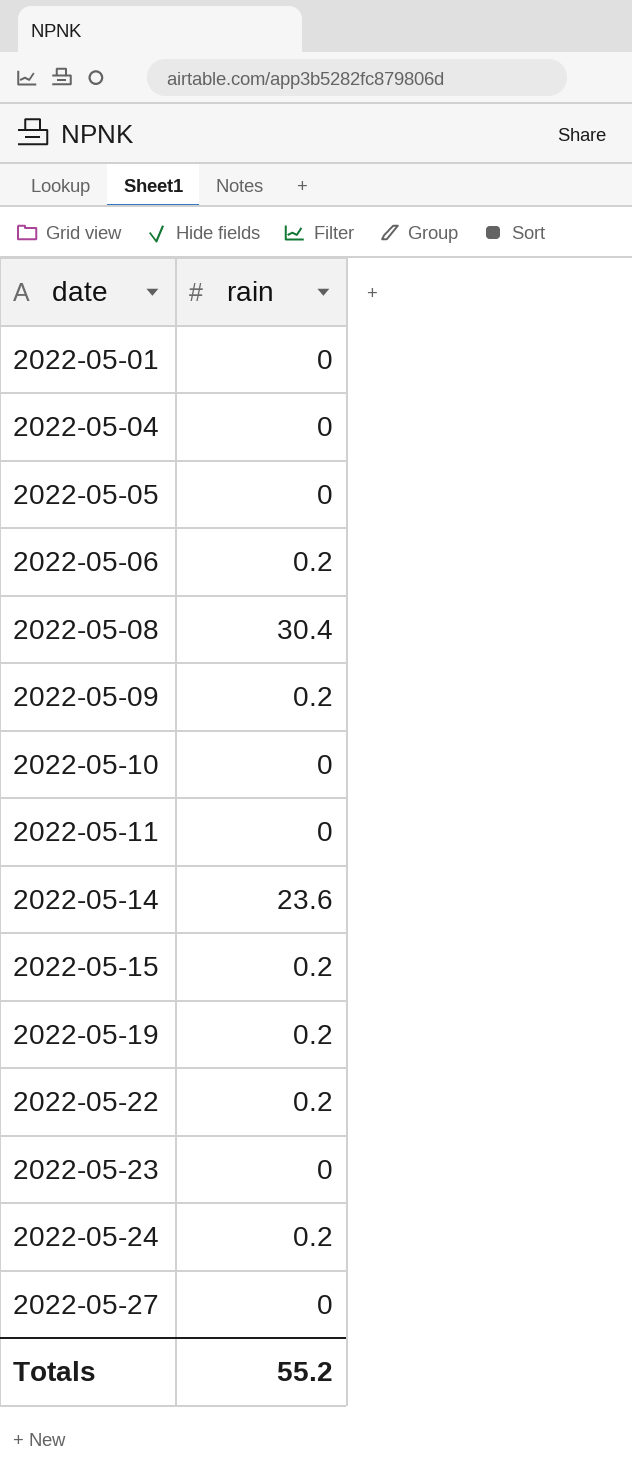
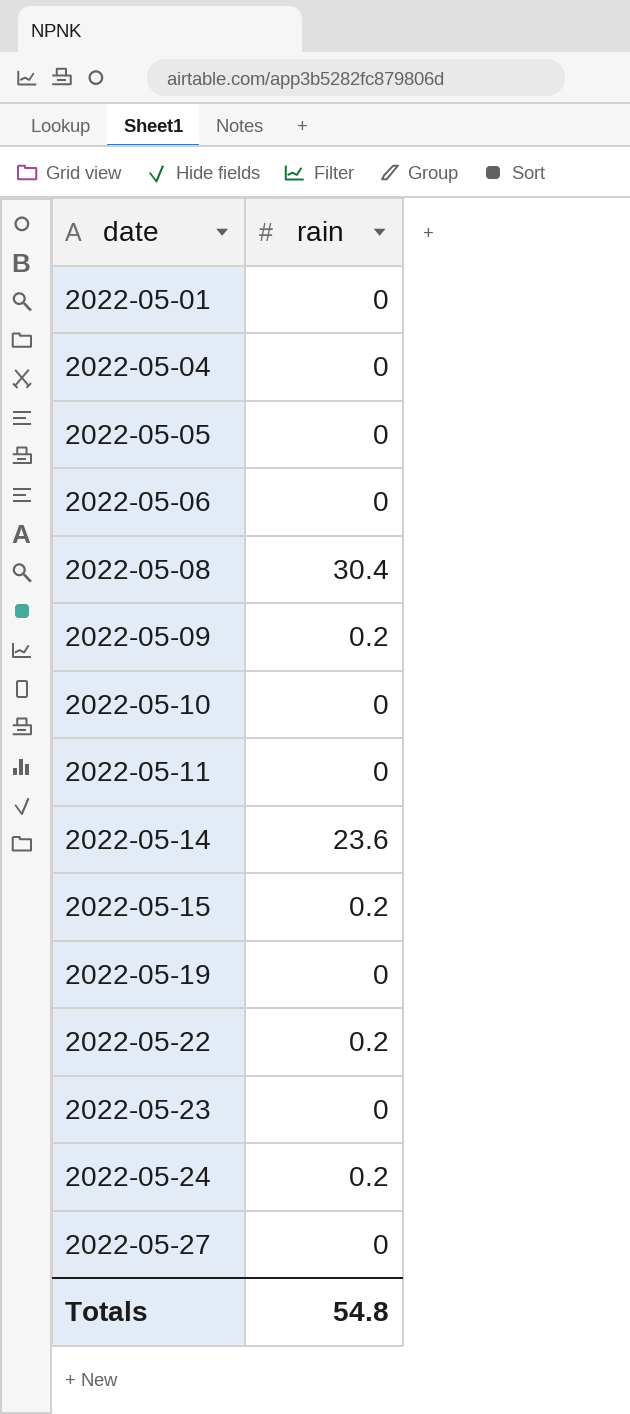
2022-05-06 | rain: 0.2 -> 0
2022-05-19 | rain: 0.2 -> 0
Totals | rain: 55.2 -> 54.8

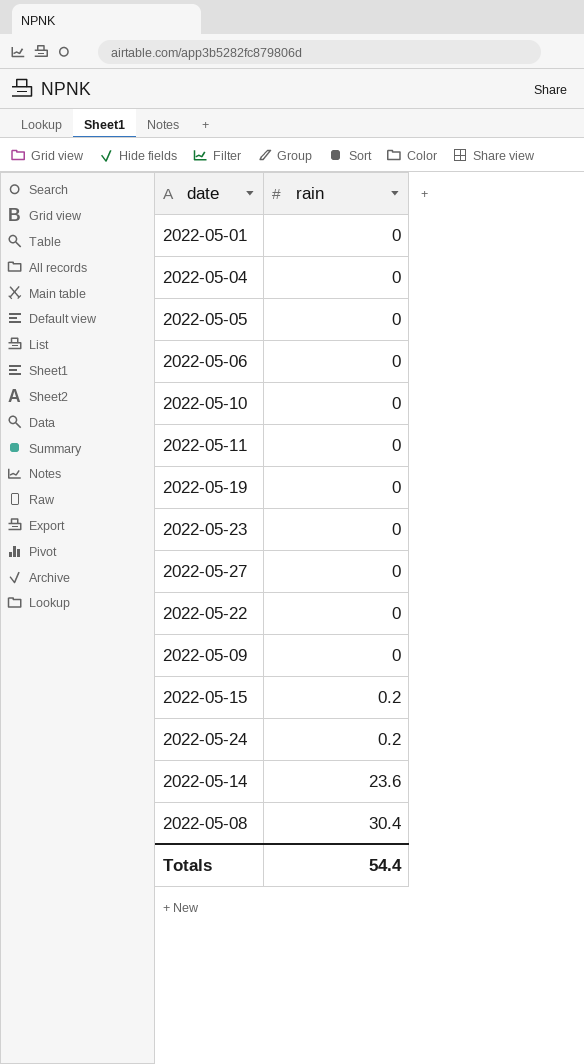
row order: date ascending -> rain ascending
2022-05-22 | rain: 0.2 -> 0
2022-05-09 | rain: 0.2 -> 0
Totals | rain: 54.8 -> 54.4

